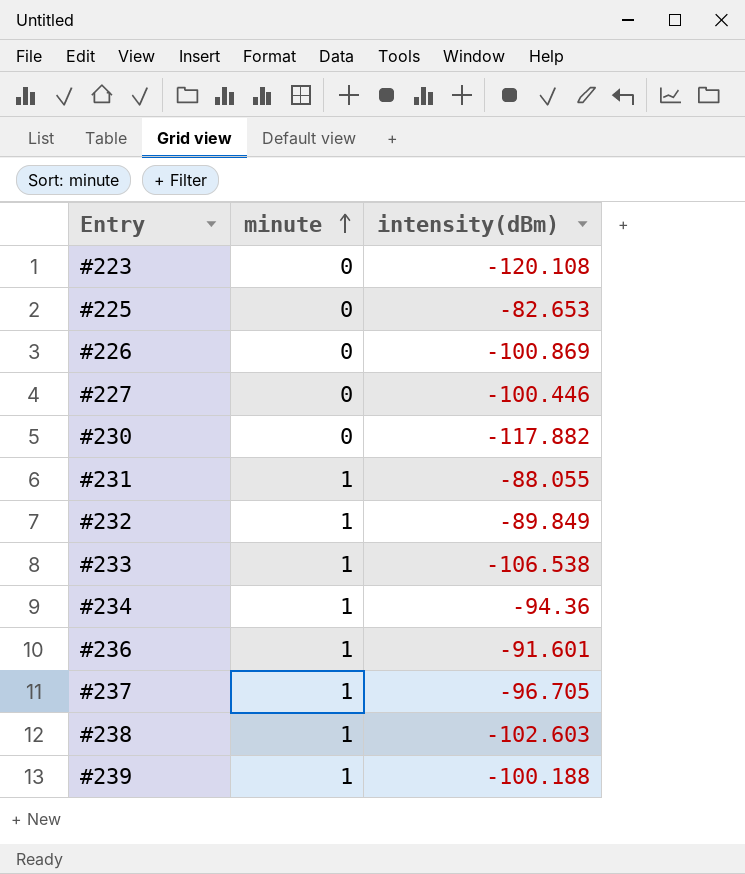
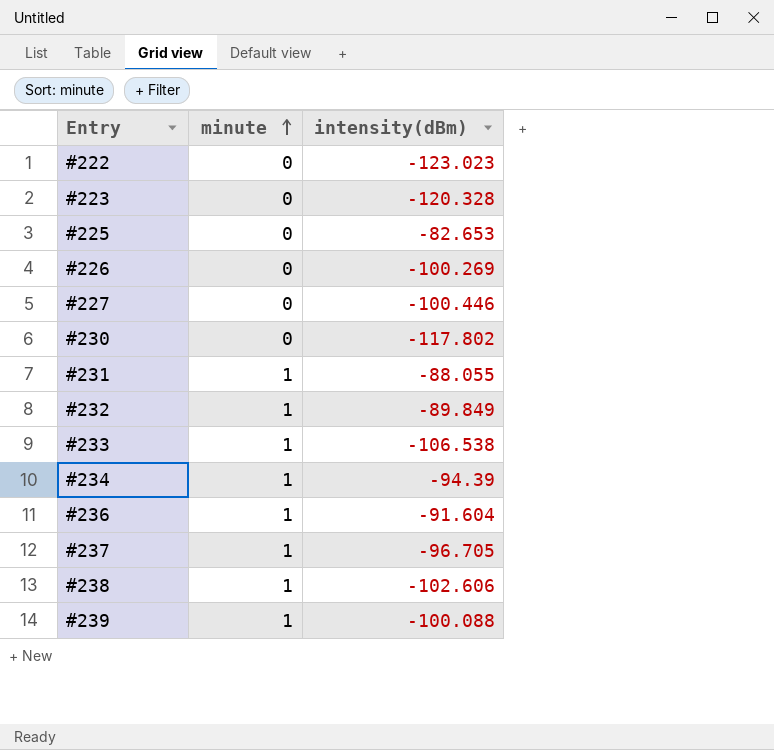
row #222: none -> 0 | -123.023
#223 | intensity(dBm): -120.108 -> -120.328
#226 | intensity(dBm): -100.869 -> -100.269
#230 | intensity(dBm): -117.882 -> -117.802
#234 | intensity(dBm): -94.36 -> -94.39
#236 | intensity(dBm): -91.601 -> -91.604
#238 | intensity(dBm): -102.603 -> -102.606
#239 | intensity(dBm): -100.188 -> -100.088

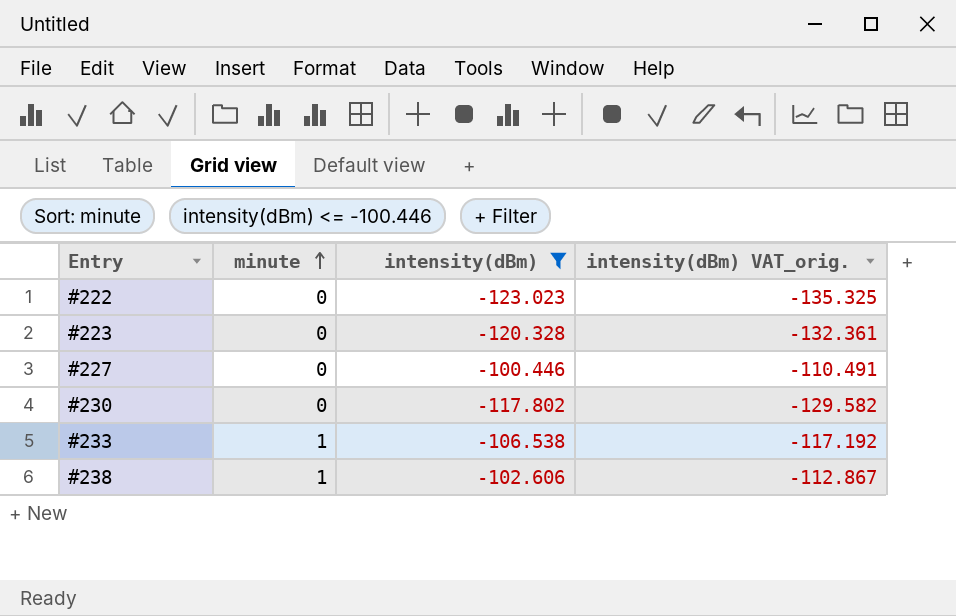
filter: none -> intensity(dBm) <= -100.446
column intensity(dBm) VAT_orig. | formula: none -> [intensity(dBm)] * 1.1

